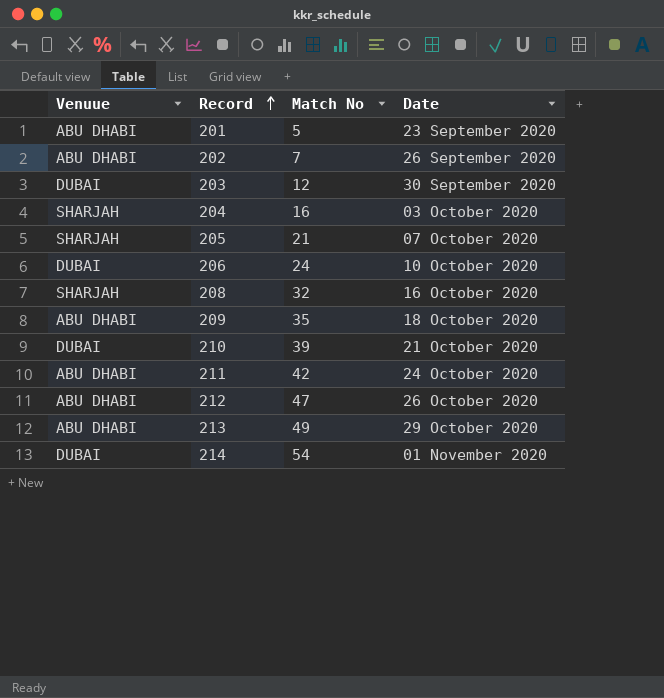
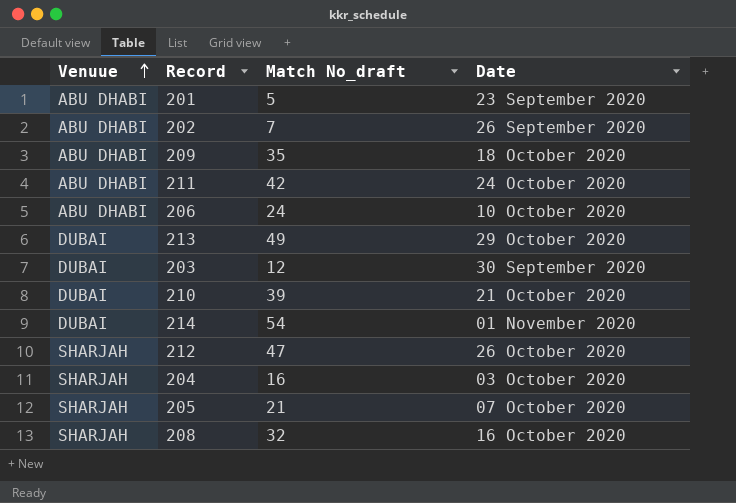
row order: Record ascending -> Venuue ascending
column name: Match No -> Match No_draft
206 | Venuue: DUBAI -> ABU DHABI
213 | Venuue: ABU DHABI -> DUBAI
212 | Venuue: ABU DHABI -> SHARJAH

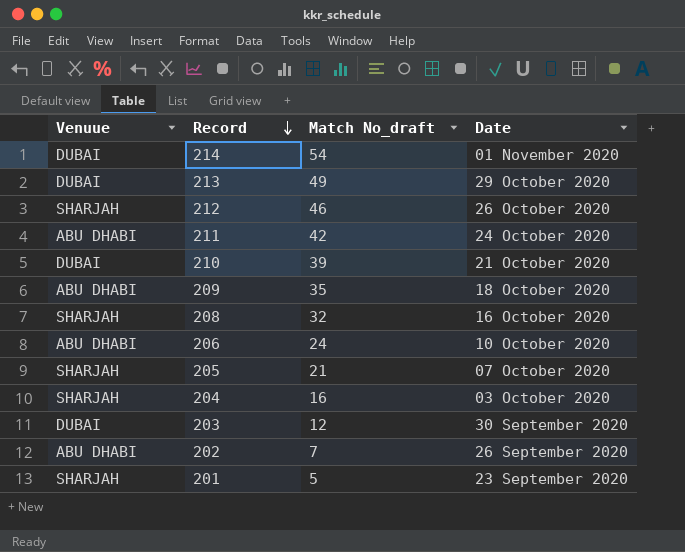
row order: Venuue ascending -> Record descending
212 | Match No_draft: 47 -> 46
201 | Venuue: ABU DHABI -> SHARJAH

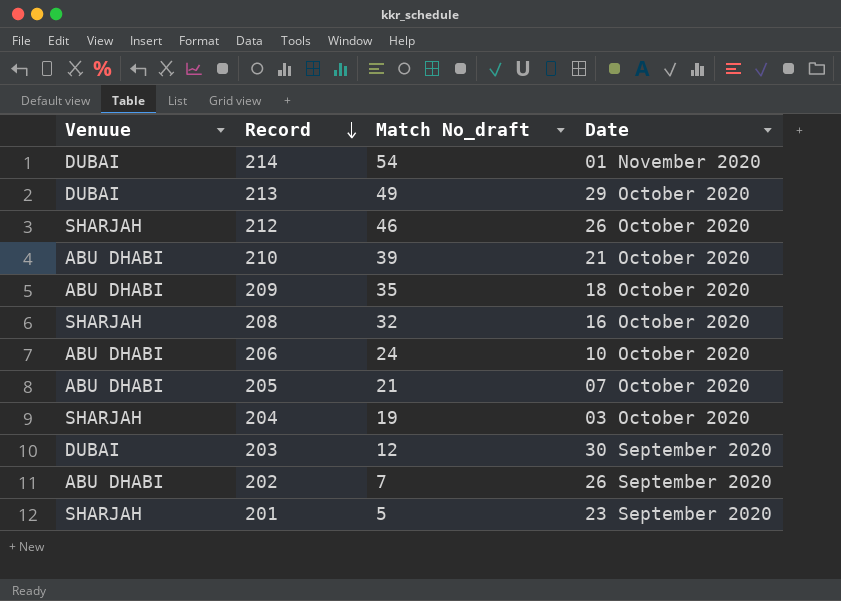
row 211: ABU DHABI | 42 | 24 October 2020 -> none
210 | Venuue: DUBAI -> ABU DHABI
205 | Venuue: SHARJAH -> ABU DHABI
204 | Match No_draft: 16 -> 19

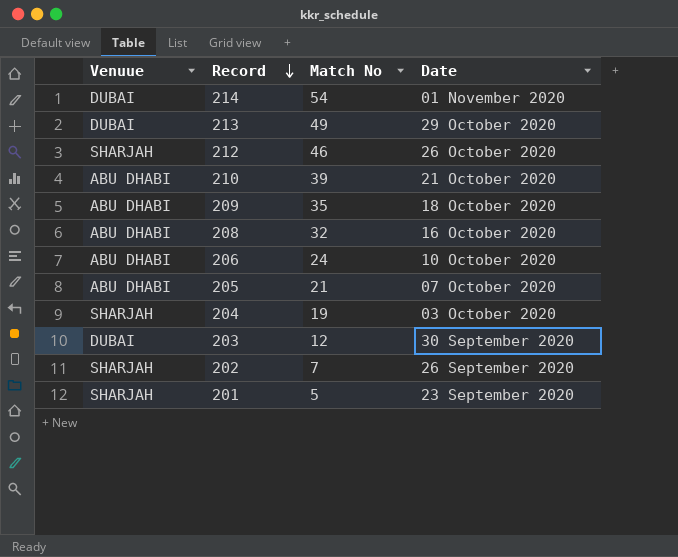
column name: Match No_draft -> Match No
208 | Venuue: SHARJAH -> ABU DHABI
202 | Venuue: ABU DHABI -> SHARJAH

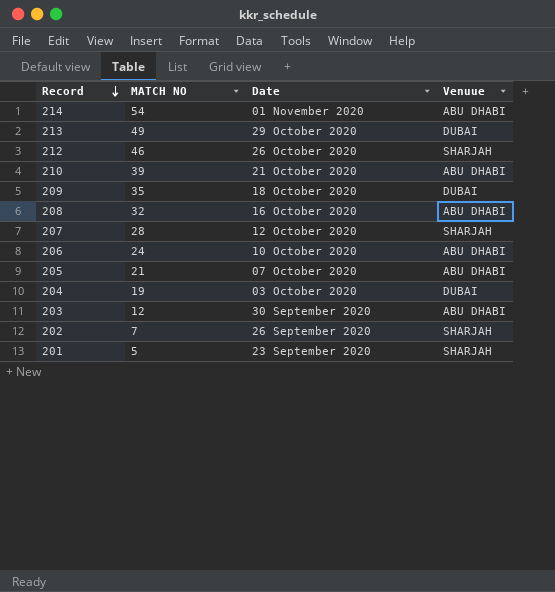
column name: Match No -> MATCH NO
column Venuue | position: 1 -> 4
214 | Venuue: DUBAI -> ABU DHABI
209 | Venuue: ABU DHABI -> DUBAI
row 207: none -> 28 | 12 October 2020 | SHARJAH
204 | Venuue: SHARJAH -> DUBAI
203 | Venuue: DUBAI -> ABU DHABI

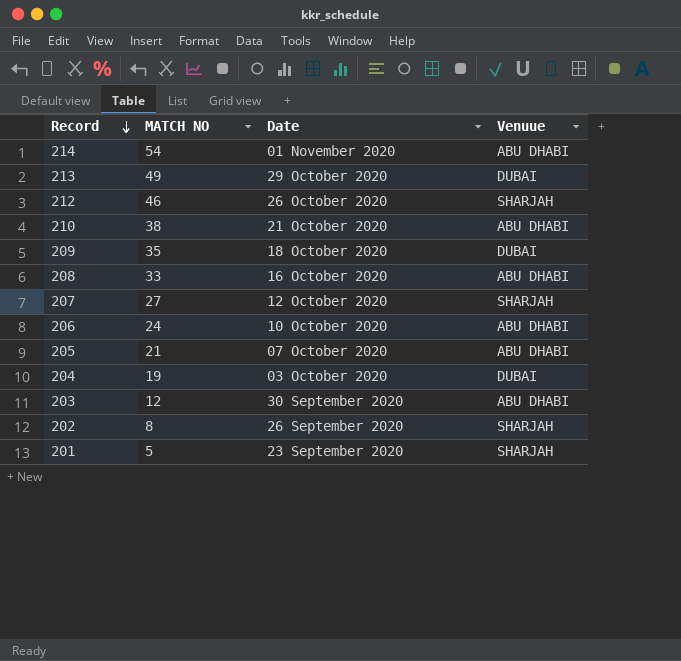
210 | MATCH NO: 39 -> 38
208 | MATCH NO: 32 -> 33
207 | MATCH NO: 28 -> 27
202 | MATCH NO: 7 -> 8

